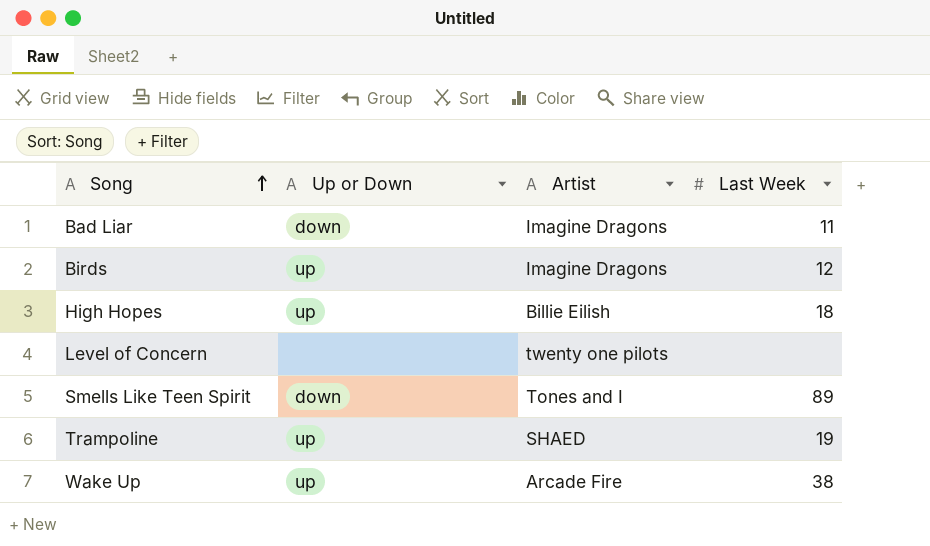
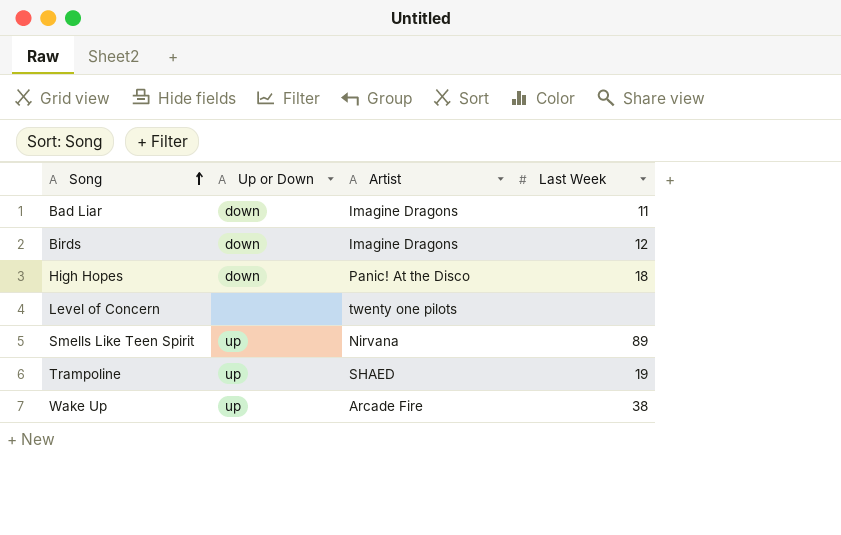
Birds | Up or Down: up -> down
High Hopes | Up or Down: up -> down
High Hopes | Artist: Billie Eilish -> Panic! At the Disco
Smells Like Teen Spirit | Up or Down: down -> up
Smells Like Teen Spirit | Artist: Tones and I -> Nirvana

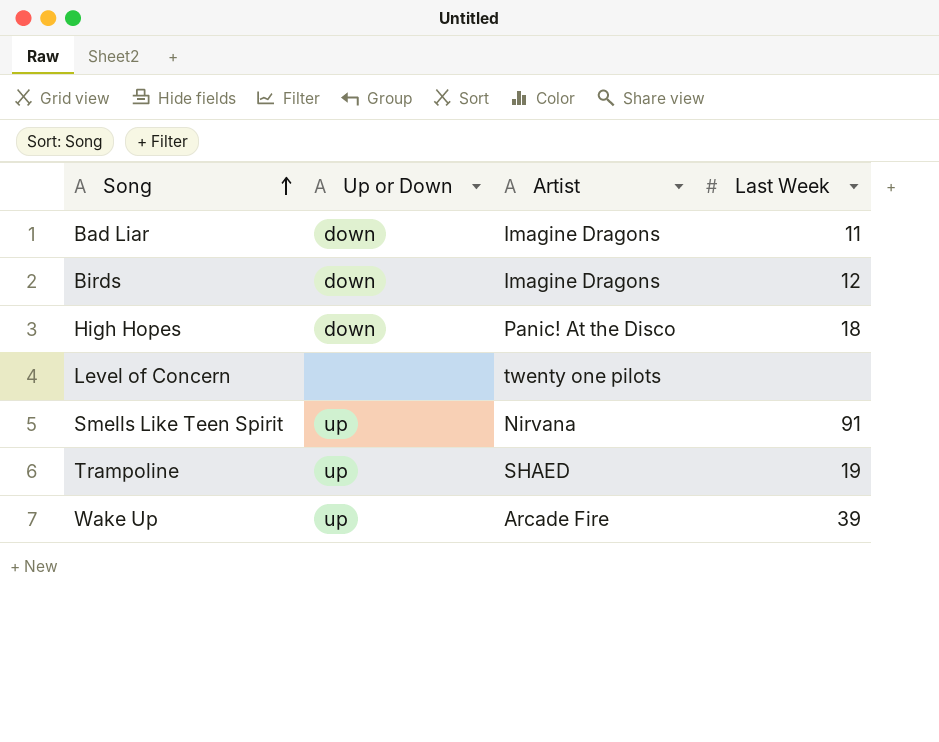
Smells Like Teen Spirit | Last Week: 89 -> 91
Wake Up | Last Week: 38 -> 39

